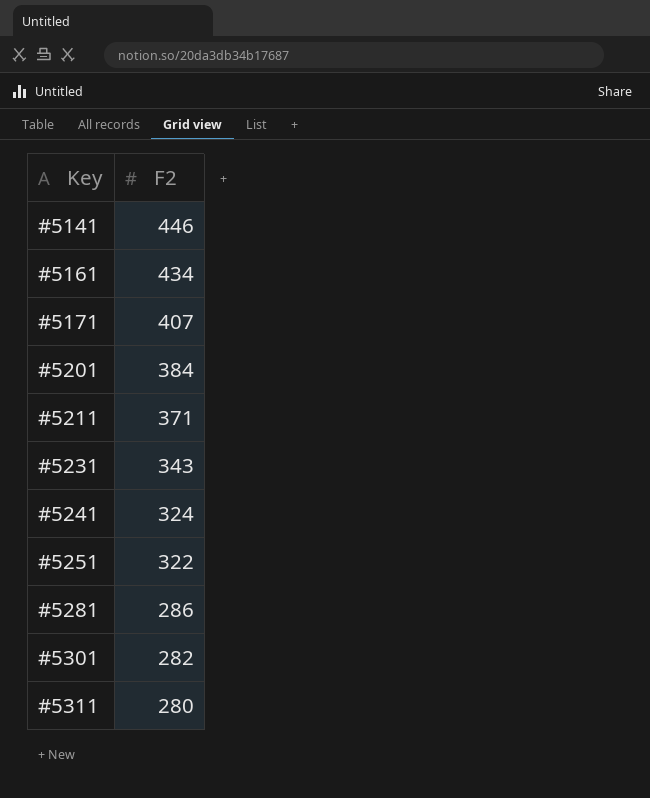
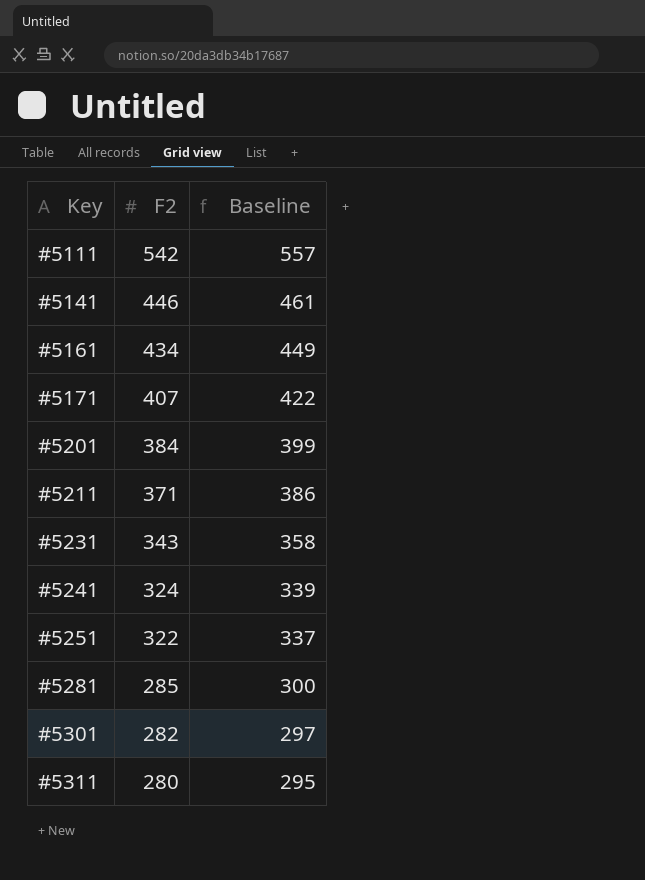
column Baseline | formula: none -> [F2] + 15
row #5111: none -> 542 | 557
#5281 | F2: 286 -> 285

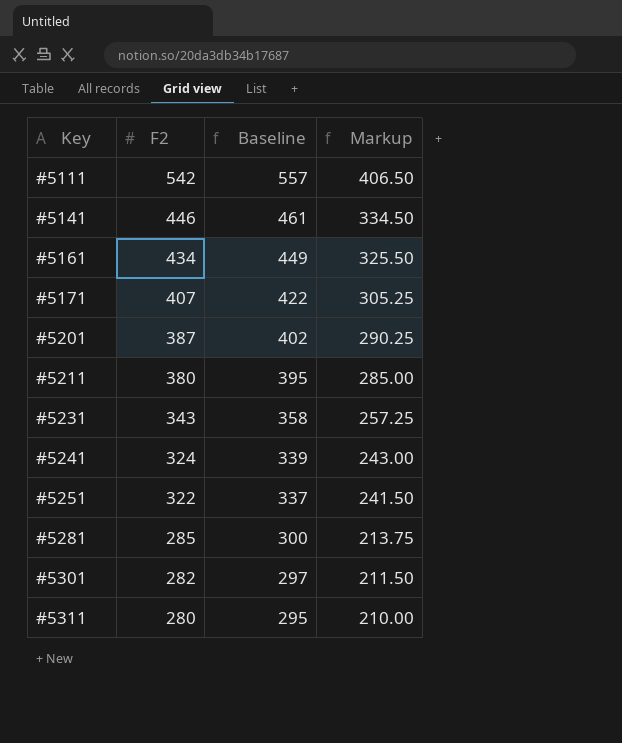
column Markup | formula: none -> [F2] * 0.75
#5201 | F2: 384 -> 387
#5201 | Baseline: 399 -> 402
#5211 | F2: 371 -> 380
#5211 | Baseline: 386 -> 395

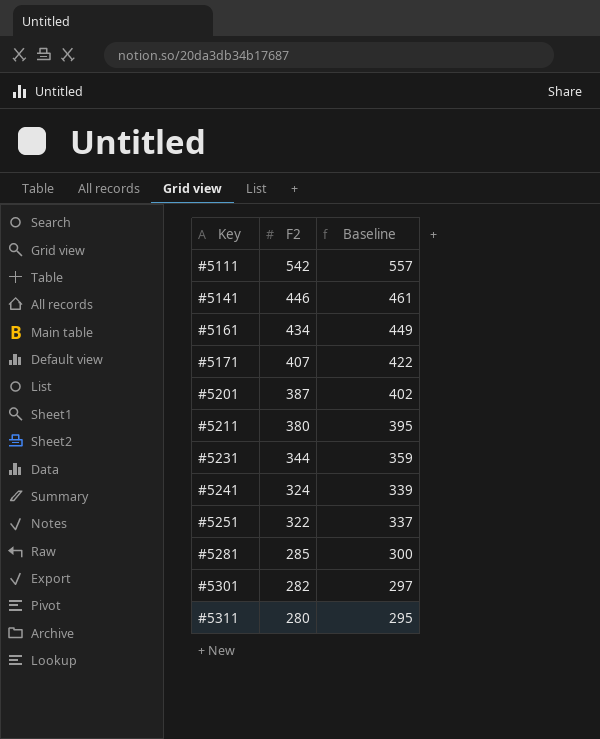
column Markup | formula: [F2] * 0.75 -> none
#5231 | F2: 343 -> 344
#5231 | Baseline: 358 -> 359

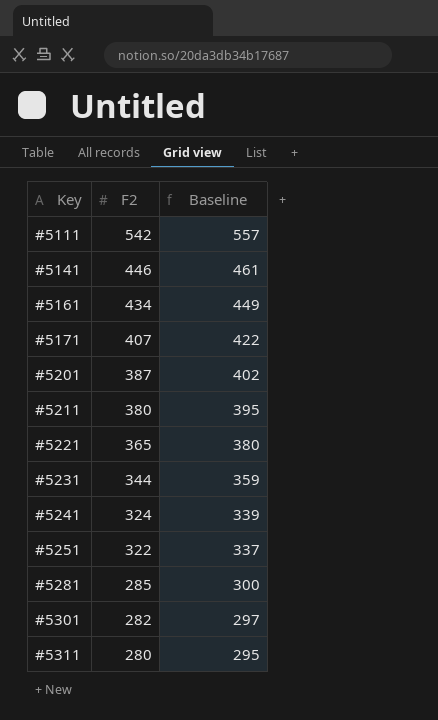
row #5221: none -> 365 | 380

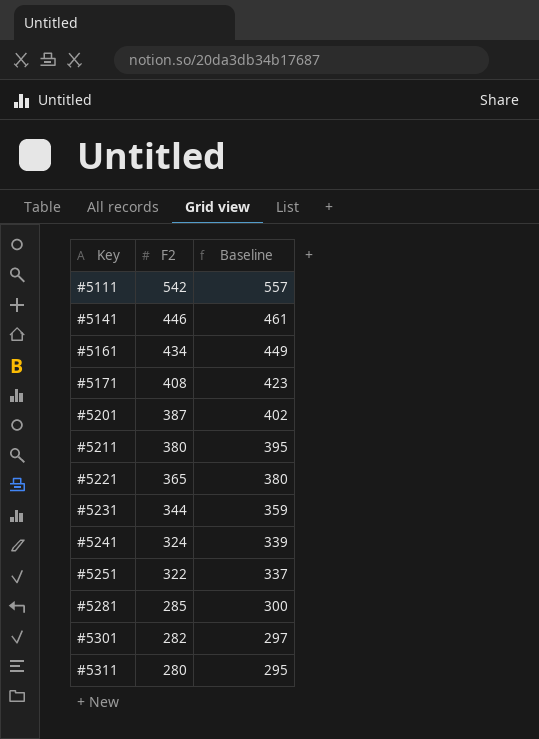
#5171 | F2: 407 -> 408
#5171 | Baseline: 422 -> 423

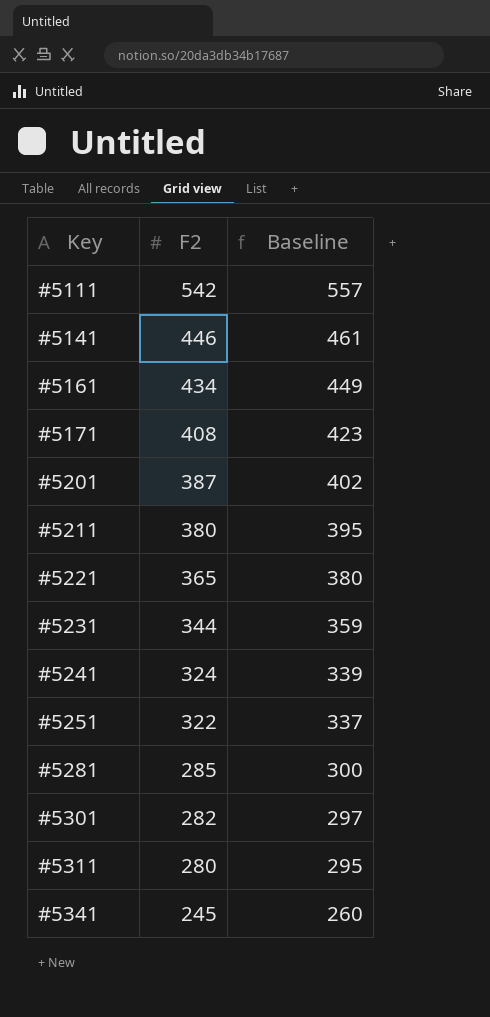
row #5341: none -> 245 | 260

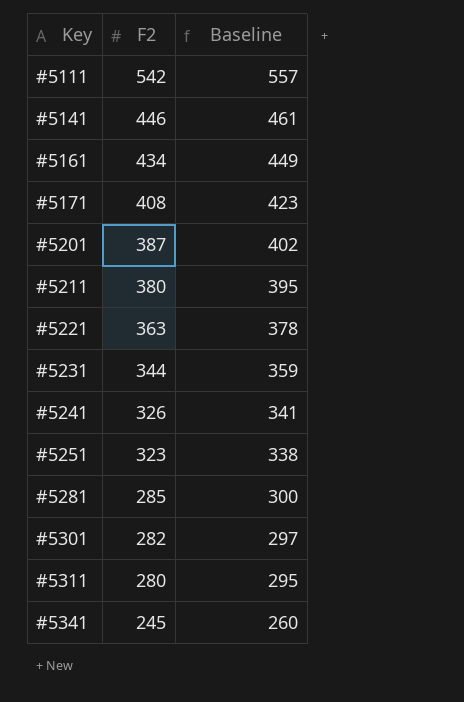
#5221 | F2: 365 -> 363
#5221 | Baseline: 380 -> 378
#5241 | F2: 324 -> 326
#5241 | Baseline: 339 -> 341
#5251 | F2: 322 -> 323
#5251 | Baseline: 337 -> 338

